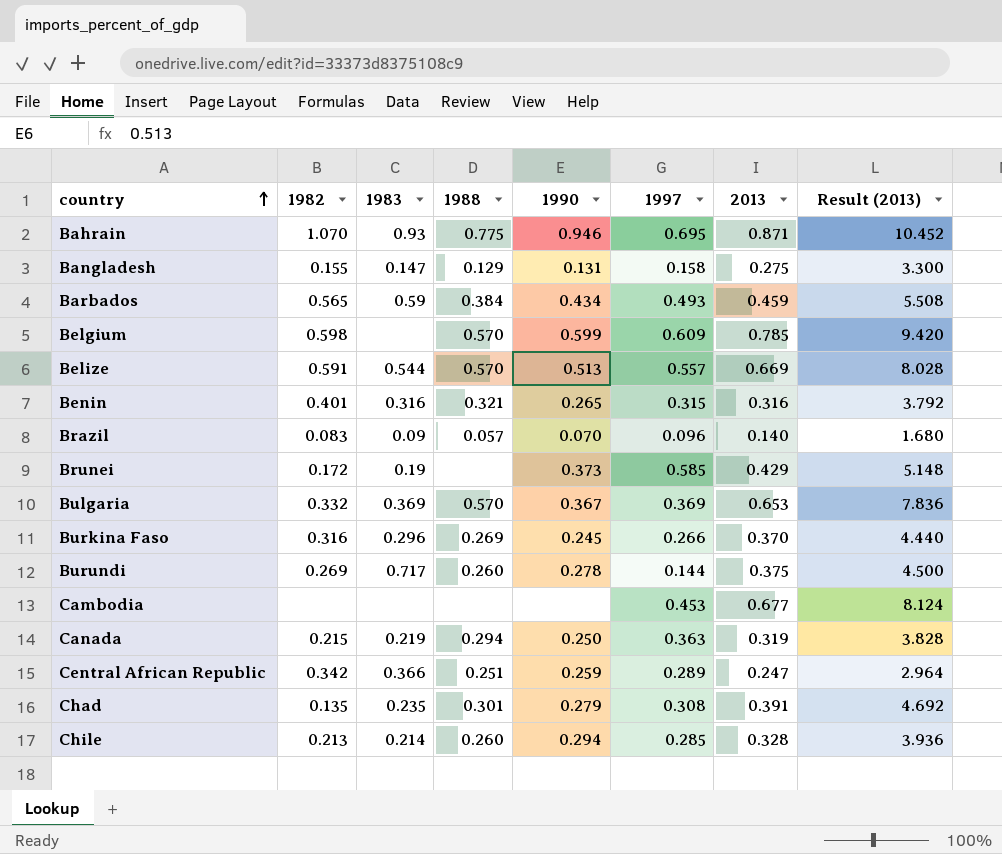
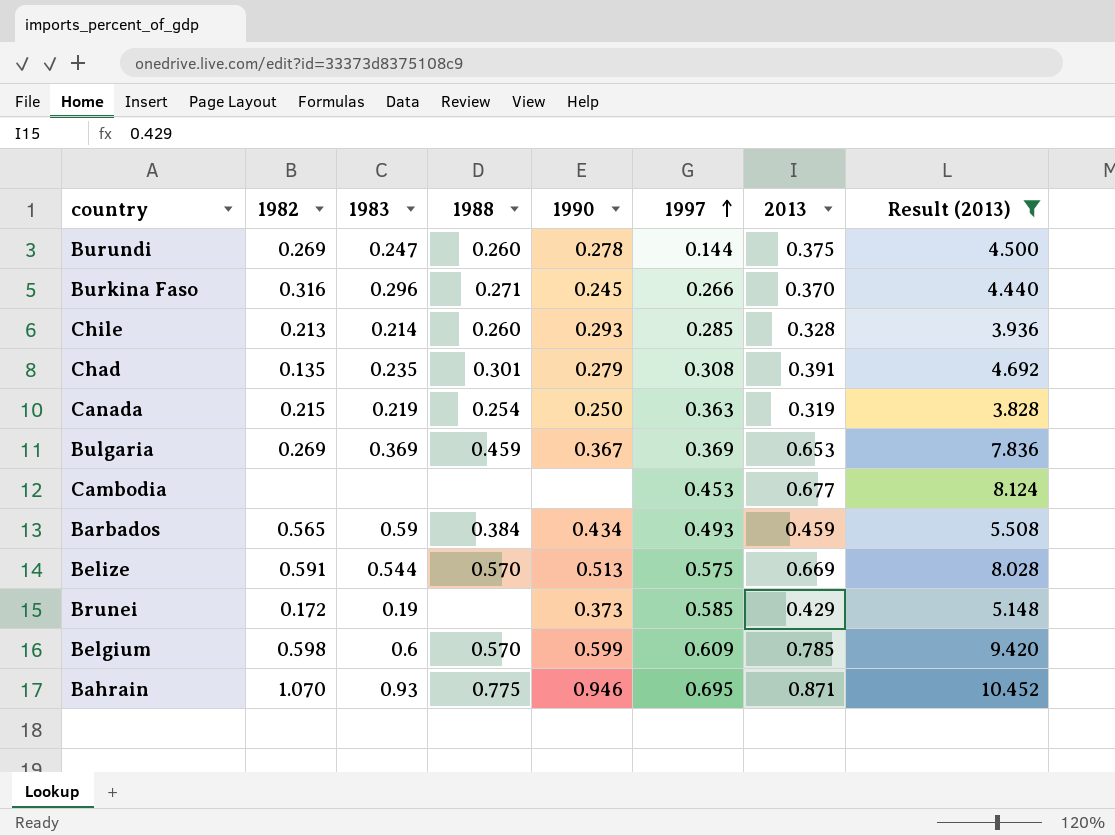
filter: none -> Result (2013) >= 3.828
row order: country ascending -> 1997 ascending
Burundi | 1983: 0.717 -> 0.247
Burkina Faso | 1988: 0.269 -> 0.271
Chile | 1990: 0.294 -> 0.293
Canada | 1988: 0.294 -> 0.254
Bulgaria | 1982: 0.332 -> 0.269
Bulgaria | 1988: 0.570 -> 0.459
Belize | 1997: 0.557 -> 0.575
Belgium | 1983: none -> 0.6

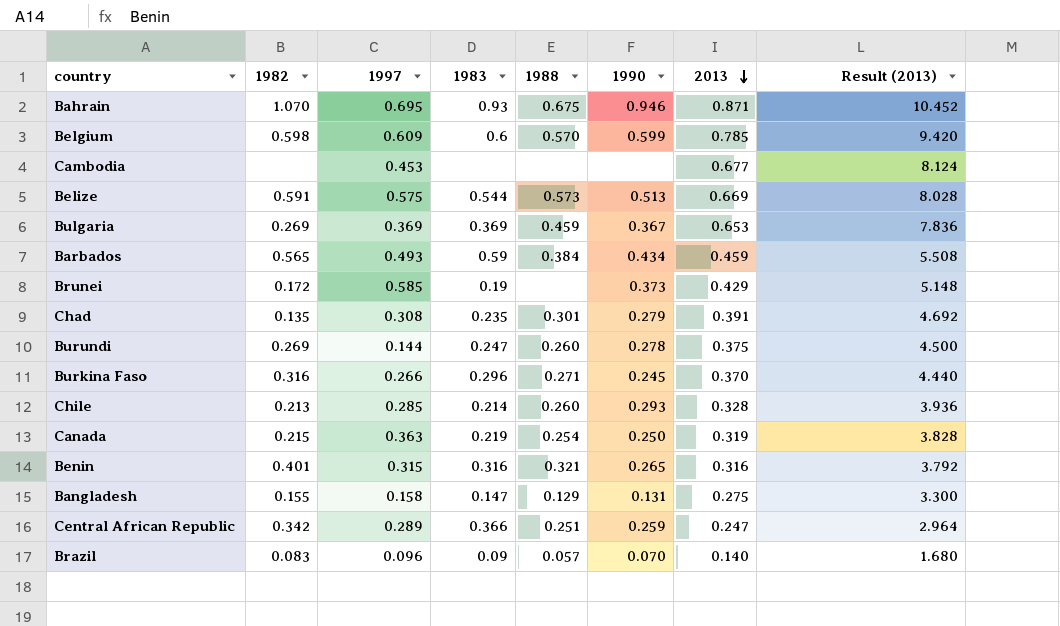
filter: Result (2013) >= 3.828 -> none
row order: 1997 ascending -> 2013 descending
column 1997 | position: 6 -> 3
Bahrain | 1988: 0.775 -> 0.675
Belize | 1988: 0.570 -> 0.573

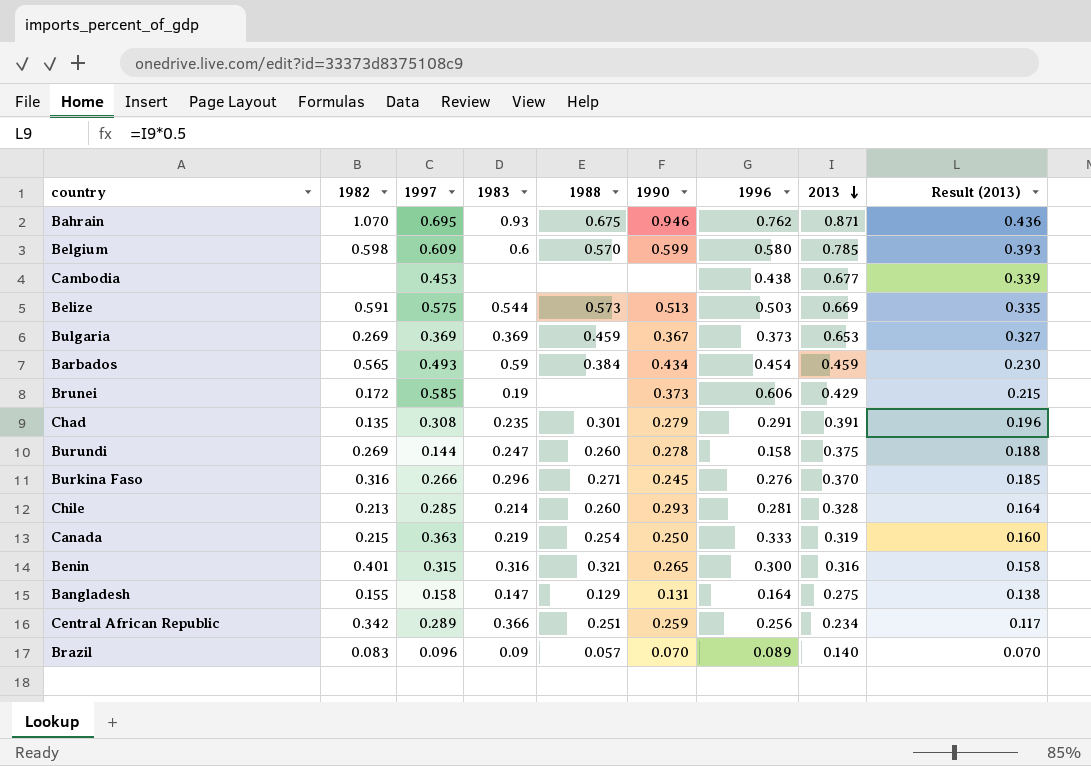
column 1996 | position: none -> 7
column Result (2013) | formula: [2013] * 12 -> [2013] * 0.5
Central African Republic | 2013: 0.247 -> 0.234

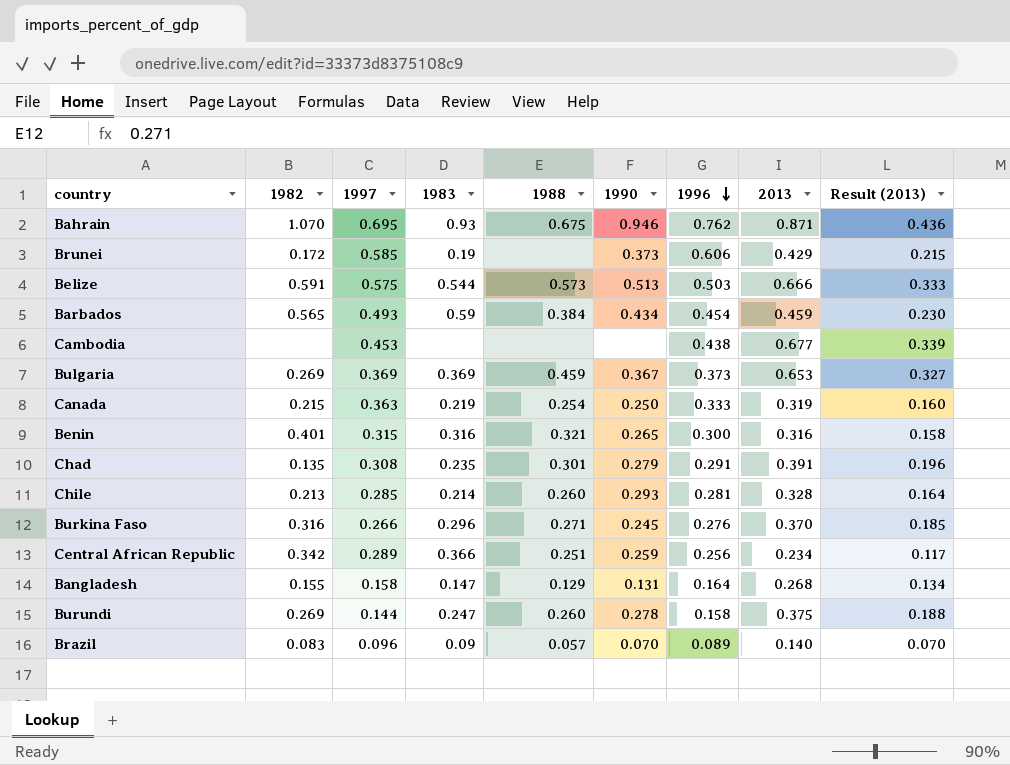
row order: 2013 descending -> 1996 descending
row Belgium: 0.598 | 0.609 | 0.6 | 0.570 | 0.599 | 0.580 | 0.785 | 0.393 -> none
Belize | 2013: 0.669 -> 0.666
Belize | Result (2013): 0.335 -> 0.333
Bangladesh | 2013: 0.275 -> 0.268
Bangladesh | Result (2013): 0.138 -> 0.134

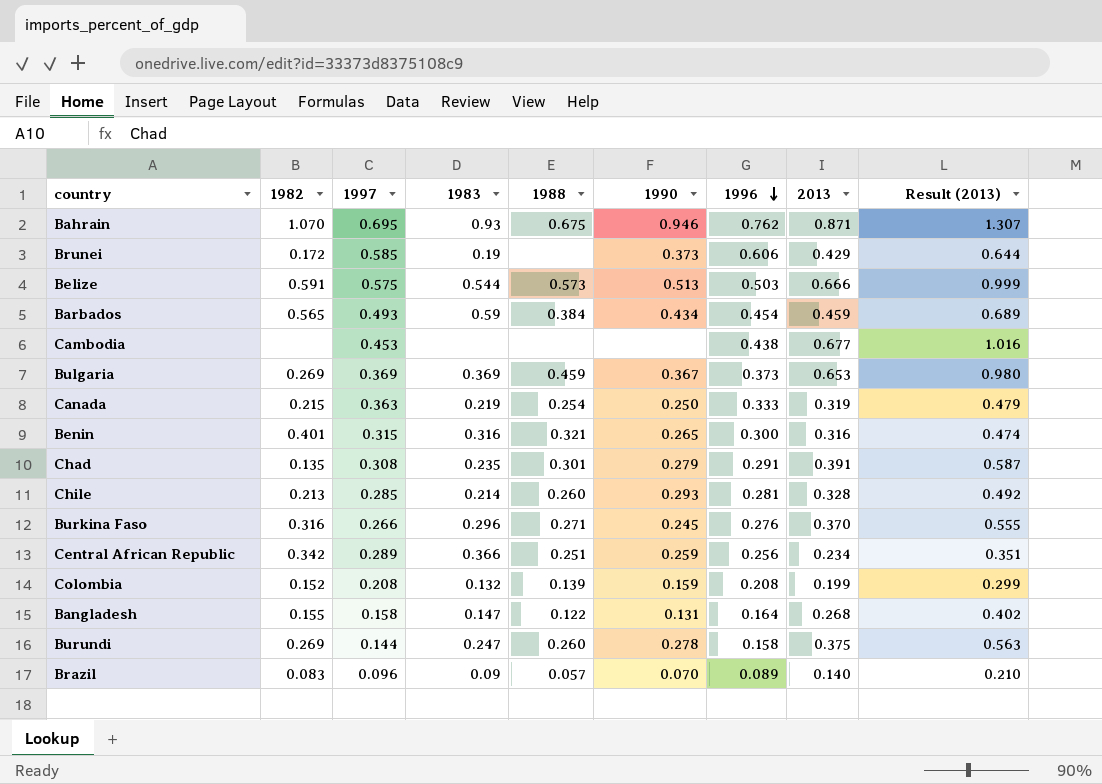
column Result (2013) | formula: [2013] * 0.5 -> [2013] * 1.5
row Colombia: none -> 0.152 | 0.208 | 0.132 | 0.139 | 0.159 | 0.208 | 0.199 | 0.299
Bangladesh | 1988: 0.129 -> 0.122

